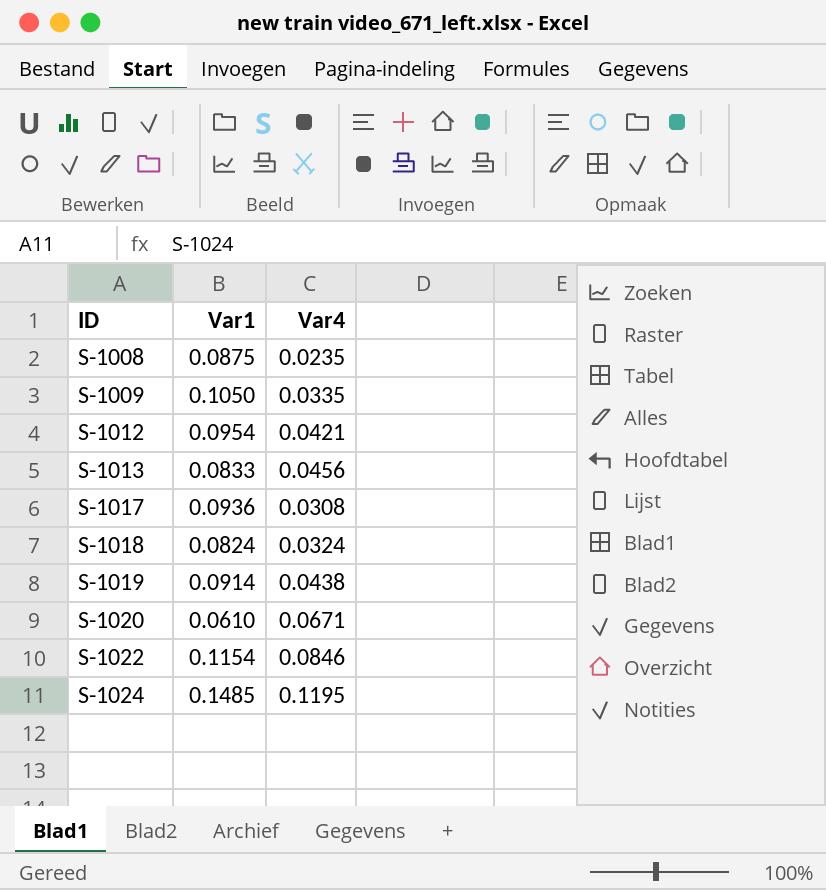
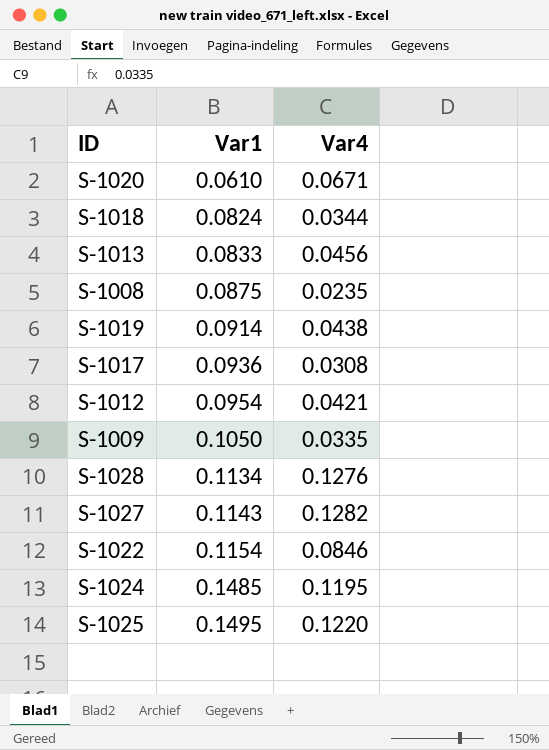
row order: ID ascending -> Var1 ascending
S-1018 | Var4: 0.0324 -> 0.0344
row S-1028: none -> 0.1134 | 0.1276
row S-1027: none -> 0.1143 | 0.1282
row S-1025: none -> 0.1495 | 0.1220

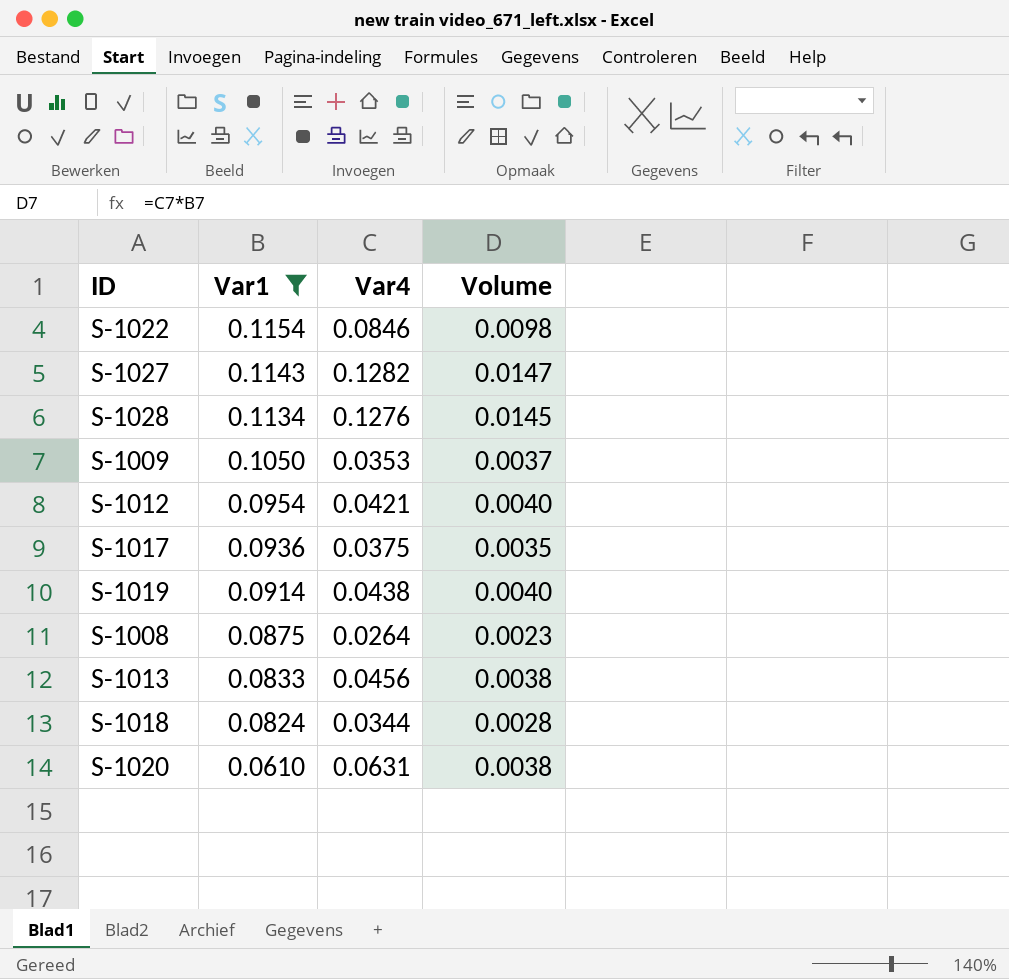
filter: none -> Var1 <= 0.1154
row order: Var1 ascending -> Var1 descending
column Volume | formula: none -> [Var1] * [Var4]
S-1009 | Var4: 0.0335 -> 0.0353
S-1017 | Var4: 0.0308 -> 0.0375
S-1008 | Var4: 0.0235 -> 0.0264
S-1020 | Var4: 0.0671 -> 0.0631

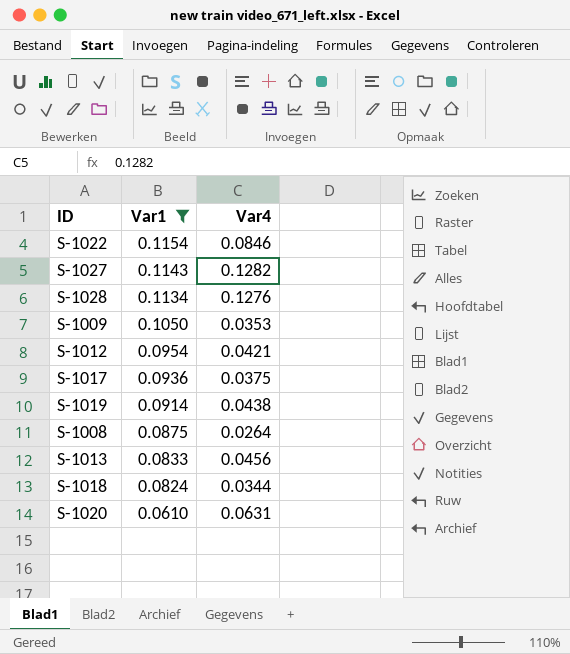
column Volume | formula: [Var1] * [Var4] -> none

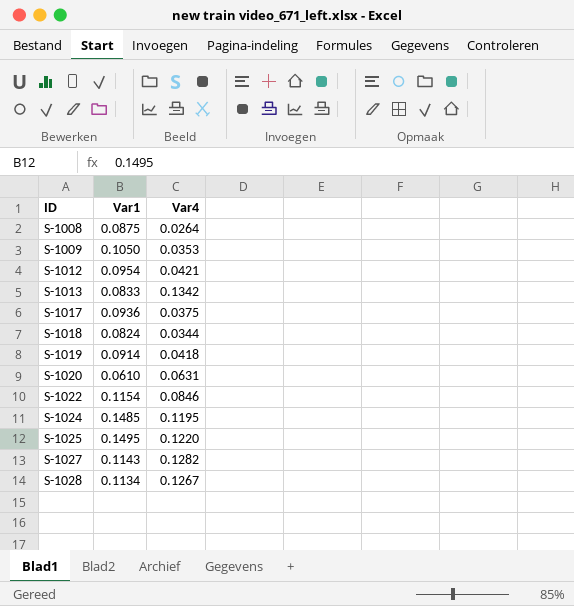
filter: Var1 <= 0.1154 -> none
row order: Var1 descending -> ID ascending
S-1013 | Var4: 0.0456 -> 0.1342
S-1019 | Var4: 0.0438 -> 0.0418
S-1028 | Var4: 0.1276 -> 0.1267

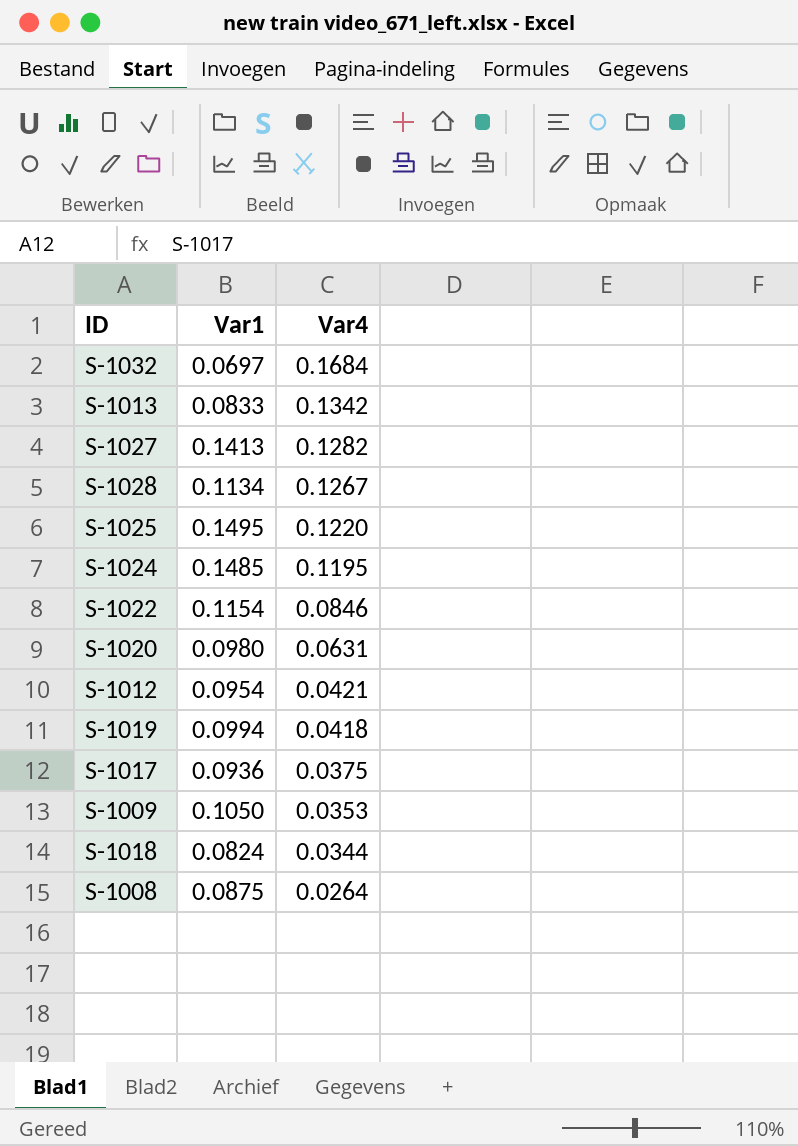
row order: ID ascending -> Var4 descending
row S-1032: none -> 0.0697 | 0.1684
S-1027 | Var1: 0.1143 -> 0.1413
S-1020 | Var1: 0.0610 -> 0.0980
S-1019 | Var1: 0.0914 -> 0.0994

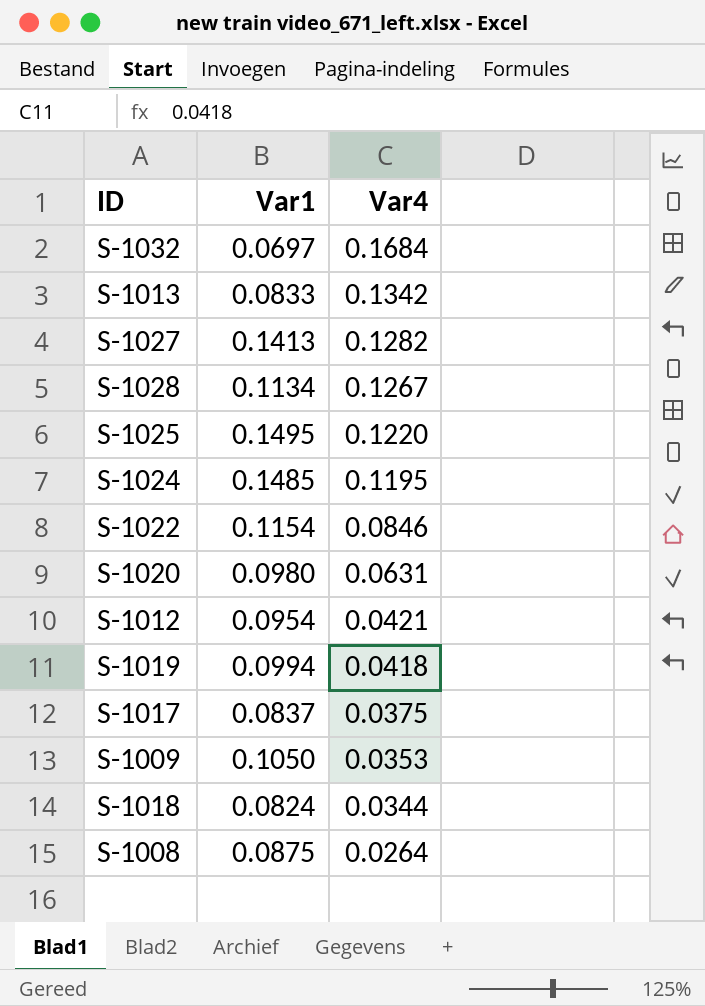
S-1017 | Var1: 0.0936 -> 0.0837

